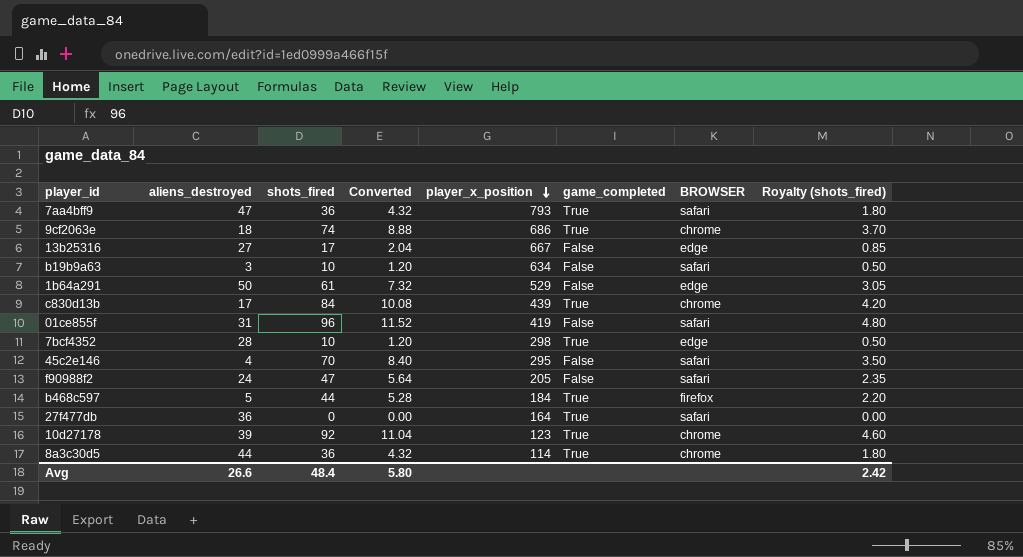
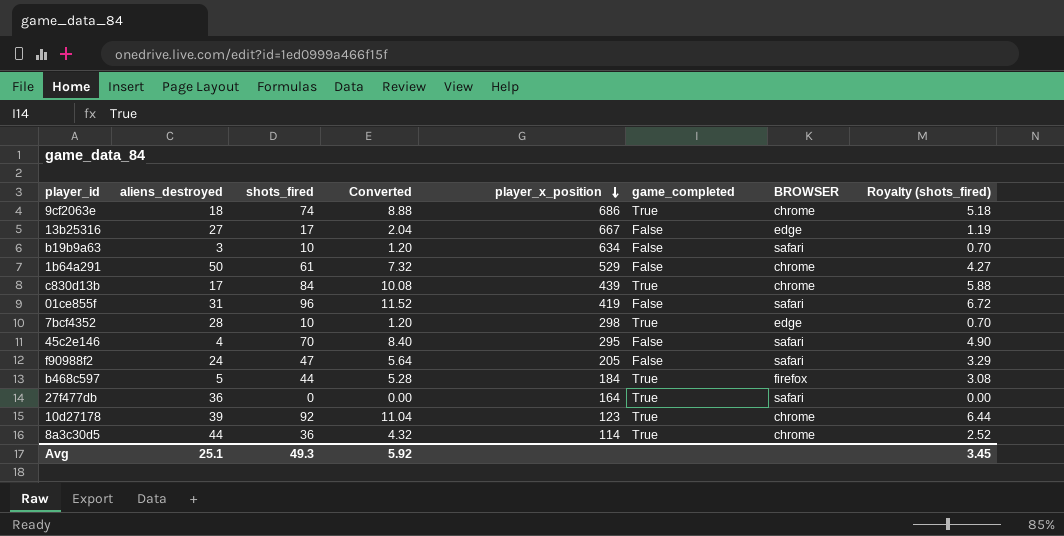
column Royalty (shots_fired) | formula: [shots_fired] * 0.05 -> [shots_fired] * 0.07
row 7aa4bff9: 47 | 36 | 4.32 | 793 | True | safari | 1.80 -> none
1b64a291 | BROWSER: edge -> chrome
Avg | aliens_destroyed: 26.6 -> 25.1
Avg | shots_fired: 48.4 -> 49.3
Avg | Converted: 5.80 -> 5.92
Avg | Royalty (shots_fired): 2.42 -> 3.45

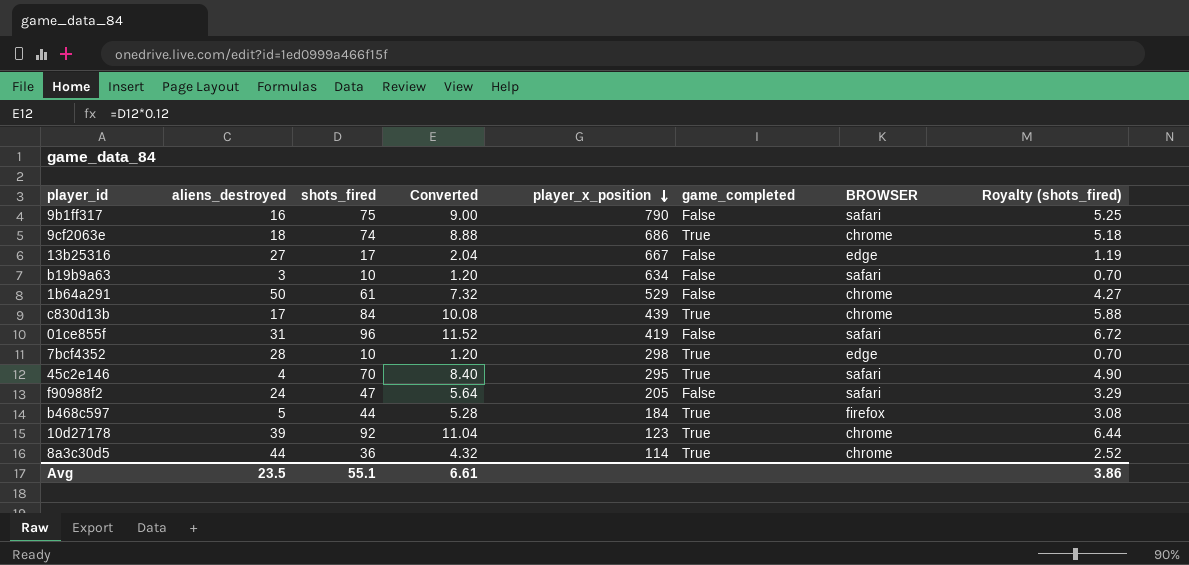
row 27f477db: 36 | 0 | 0.00 | 164 | True | safari | 0.00 -> none
row 9b1ff317: none -> 16 | 75 | 9.00 | 790 | False | safari | 5.25
45c2e146 | game_completed: False -> True
Avg | aliens_destroyed: 25.1 -> 23.5
Avg | shots_fired: 49.3 -> 55.1
Avg | Converted: 5.92 -> 6.61
Avg | Royalty (shots_fired): 3.45 -> 3.86

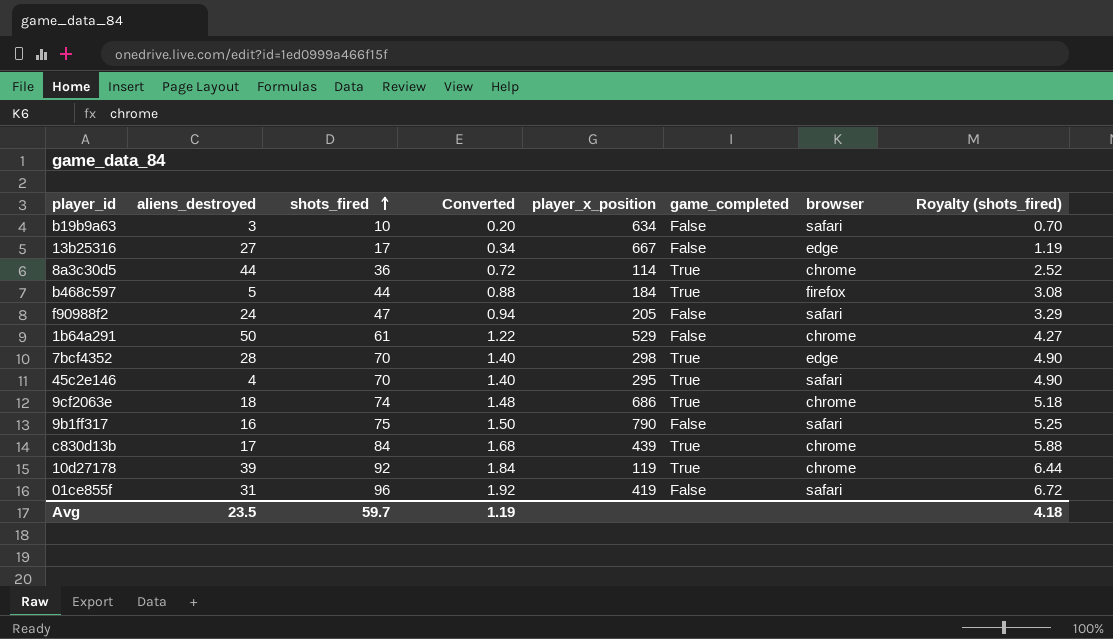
row order: player_x_position descending -> shots_fired ascending
column Converted | formula: [shots_fired] * 0.12 -> [shots_fired] * 0.02
column name: BROWSER -> browser
7bcf4352 | shots_fired: 10 -> 70
7bcf4352 | Royalty (shots_fired): 0.70 -> 4.90
10d27178 | player_x_position: 123 -> 119
Avg | shots_fired: 55.1 -> 59.7
Avg | Converted: 6.61 -> 1.19
Avg | Royalty (shots_fired): 3.86 -> 4.18

